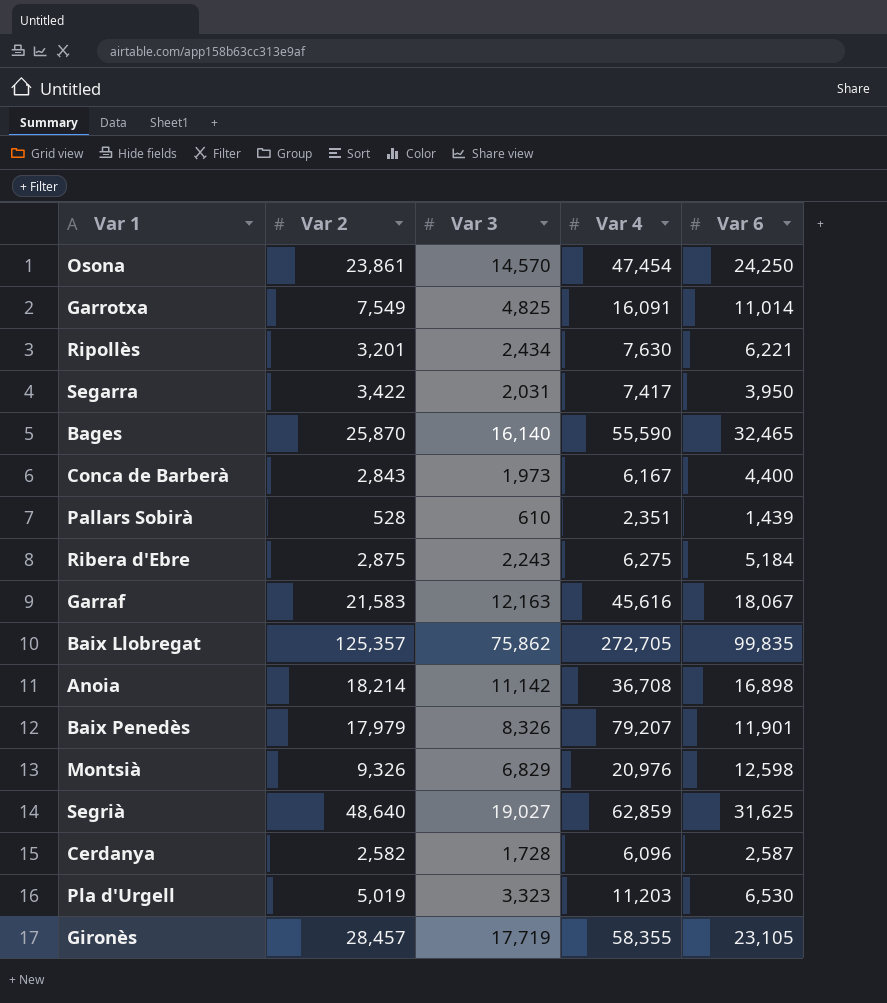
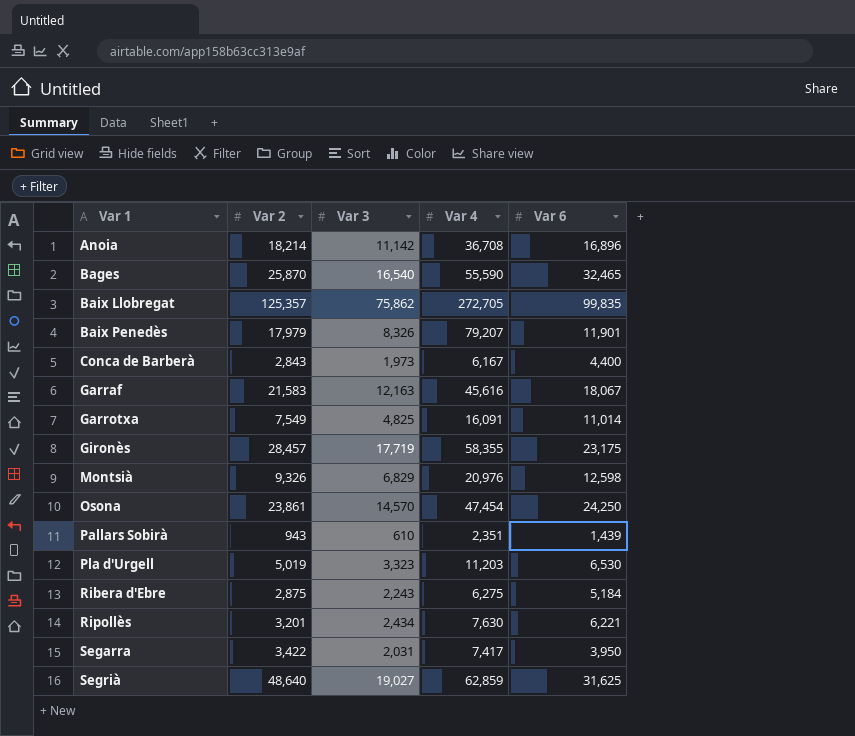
row order: none -> Var 1 ascending
row Cerdanya: 2,582 | 1,728 | 6,096 | 2,587 -> none
Anoia | Var 6: 16,898 -> 16,896
Bages | Var 3: 16,140 -> 16,540
Gironès | Var 6: 23,105 -> 23,175
Pallars Sobirà | Var 2: 528 -> 943

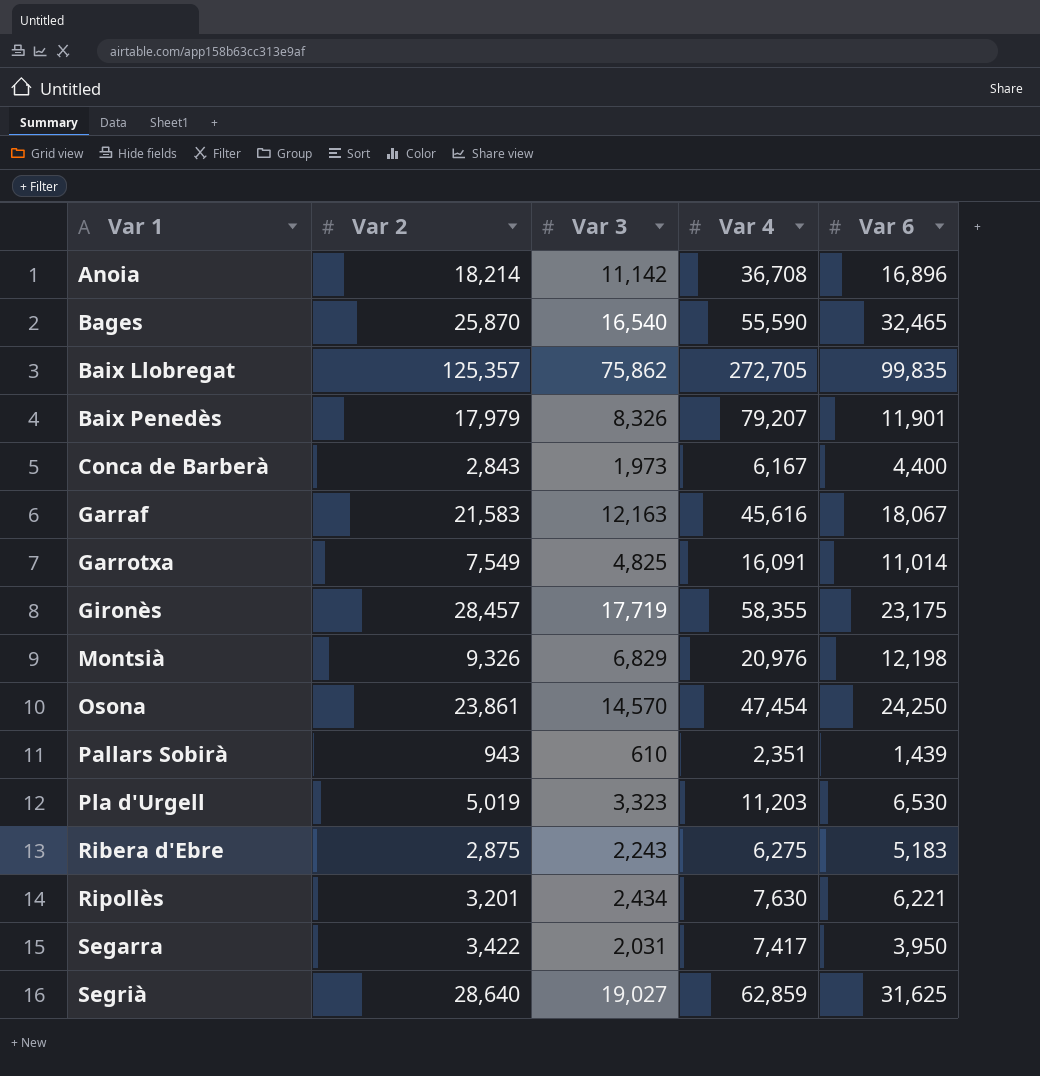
Montsià | Var 6: 12,598 -> 12,198
Ribera d'Ebre | Var 6: 5,184 -> 5,183
Segrià | Var 2: 48,640 -> 28,640

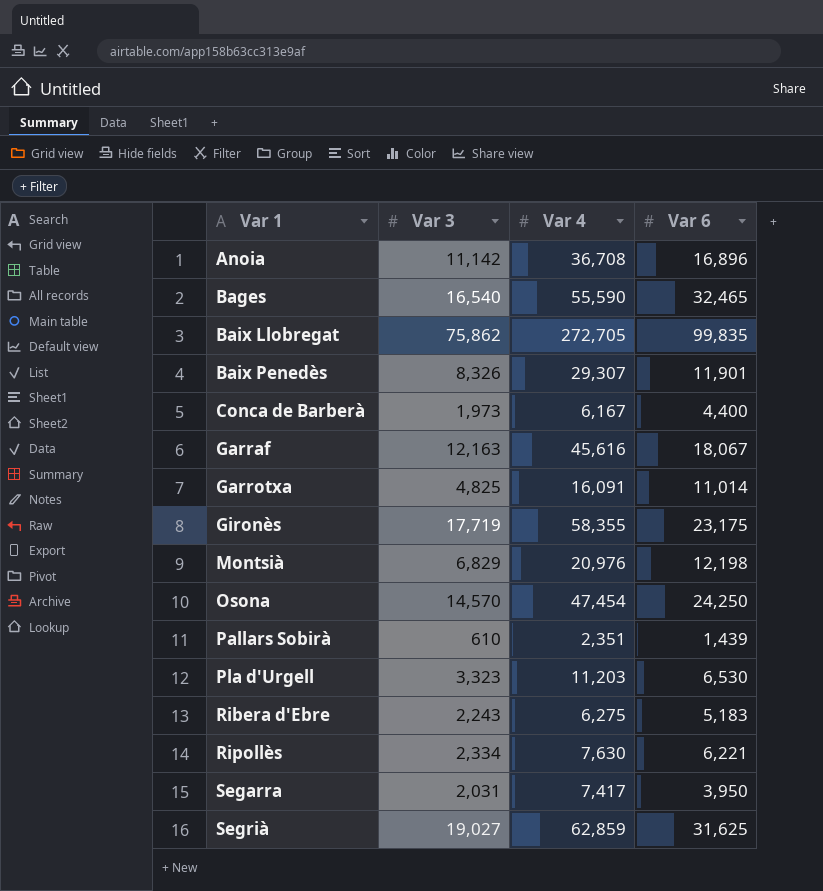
column Var 2 | position: 2 -> none
Baix Penedès | Var 4: 79,207 -> 29,307
Ripollès | Var 3: 2,434 -> 2,334

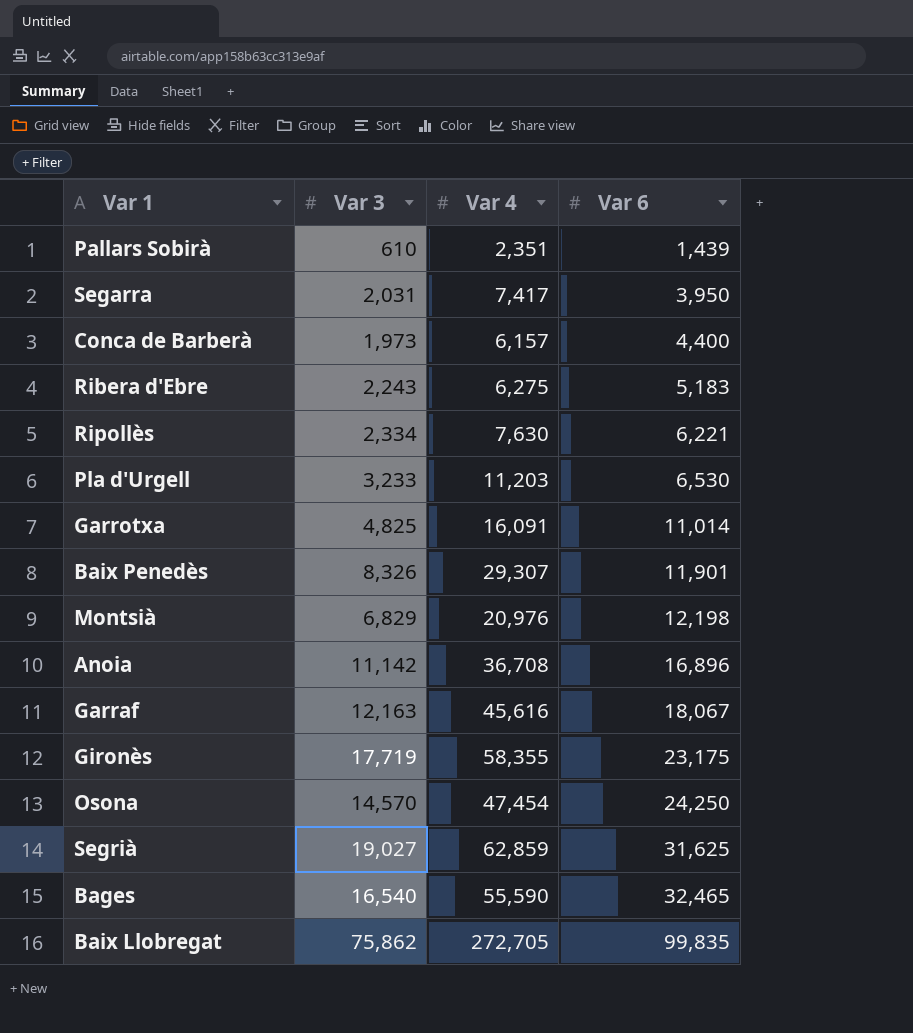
row order: Var 1 ascending -> Var 6 ascending
Conca de Barberà | Var 4: 6,167 -> 6,157
Pla d'Urgell | Var 3: 3,323 -> 3,233

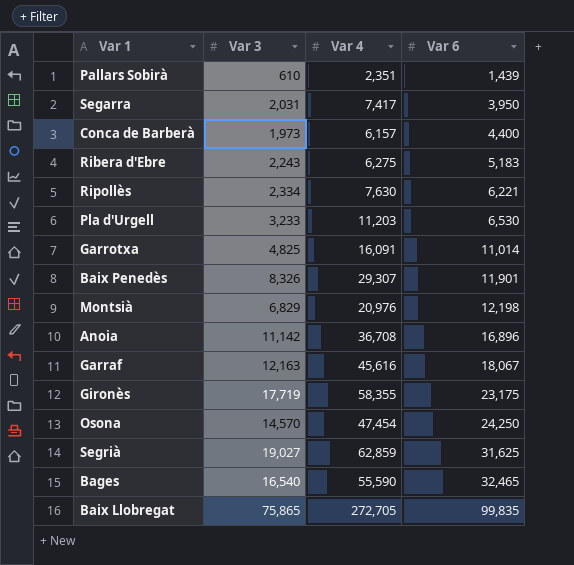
Baix Llobregat | Var 3: 75,862 -> 75,865

